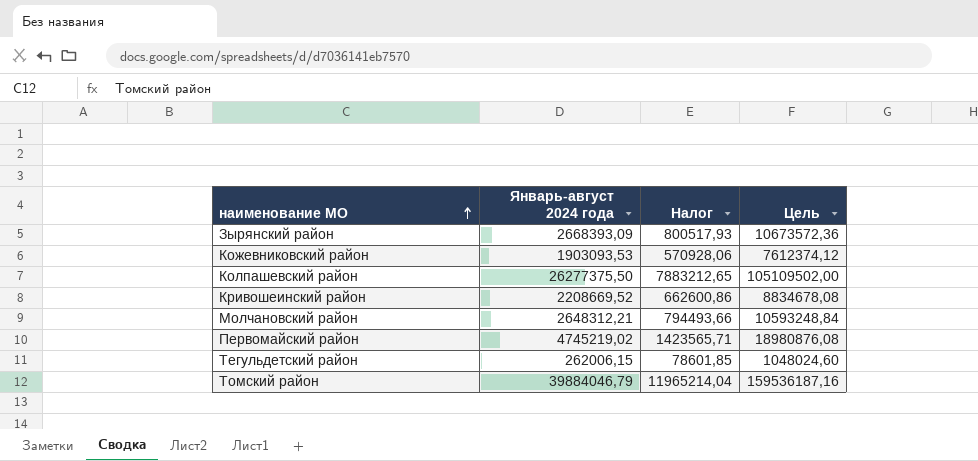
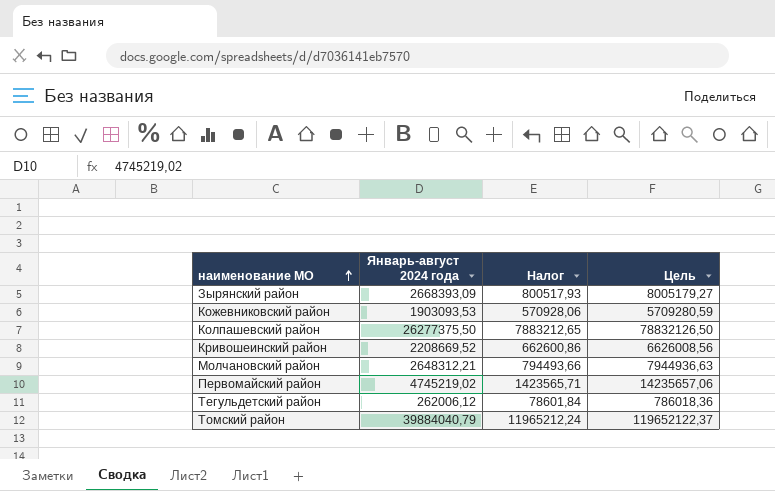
column Цель | formula: [Январь-август 2024 года] * 4 -> [Январь-август 2024 года] * 3
Тегульдетский район | Январь-август 2024 года: 262006,15 -> 262006,12
Тегульдетский район | Налог: 78601,85 -> 78601,84
Томский район | Январь-август 2024 года: 39884046,79 -> 39884040,79
Томский район | Налог: 11965214,04 -> 11965212,24

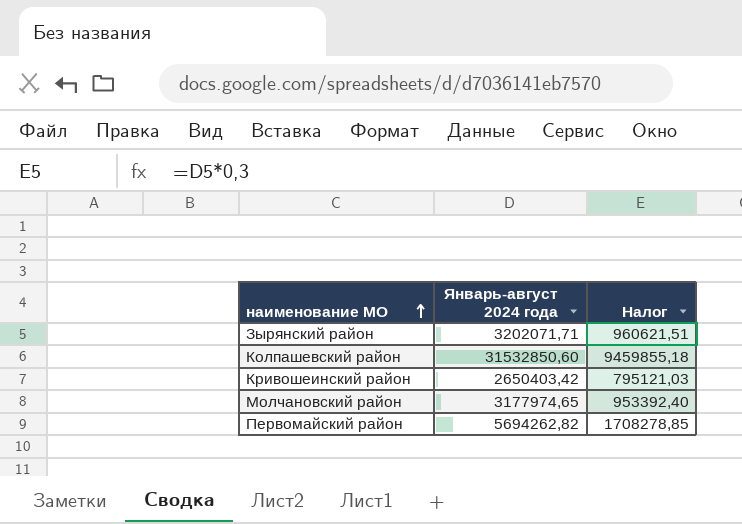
column Цель | formula: [Январь-август 2024 года] * 3 -> none
row Кожевниковский район: 1903093,53 | 570928,06 | 5709280,59 -> none
row Тегульдетский район: 262006,12 | 78601,84 | 786018,36 -> none
row Томский район: 39884040,79 | 11965212,24 | 119652122,37 -> none
Зырянский район | Январь-август 2024 года: 2668393,09 -> 3202071,71
Зырянский район | Налог: 800517,93 -> 960621,51
Колпашевский район | Январь-август 2024 года: 26277375,50 -> 31532850,60
Колпашевский район | Налог: 7883212,65 -> 9459855,18
Кривошеинский район | Январь-август 2024 года: 2208669,52 -> 2650403,42
Кривошеинский район | Налог: 662600,86 -> 795121,03
Молчановский район | Январь-август 2024 года: 2648312,21 -> 3177974,65
Молчановский район | Налог: 794493,66 -> 953392,40
Первомайский район | Январь-август 2024 года: 4745219,02 -> 5694262,82
Первомайский район | Налог: 1423565,71 -> 1708278,85

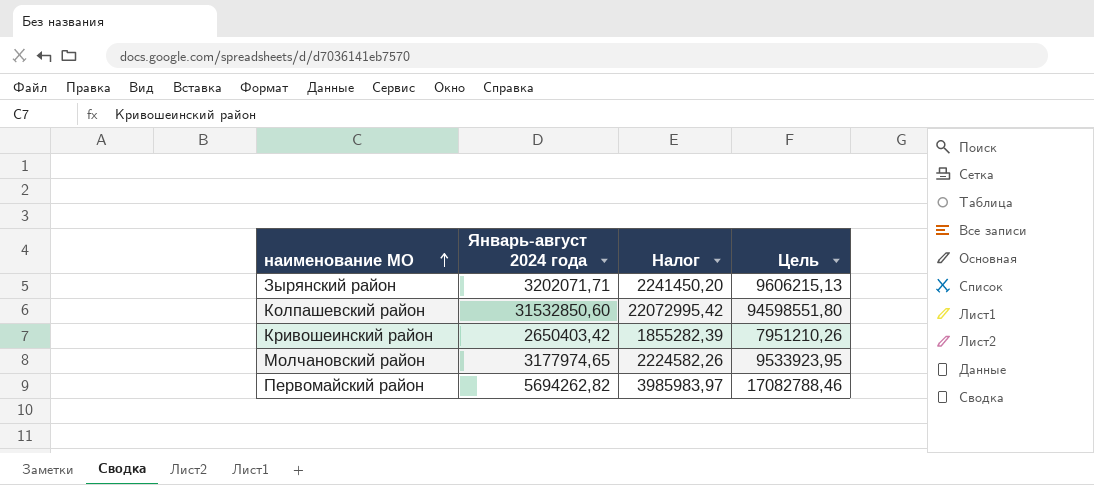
column Налог | formula: [Январь-август 2024 года] * 0,3 -> [Январь-август 2024 года] * 0,7
column Цель | formula: none -> [Январь-август 2024 года] * 3

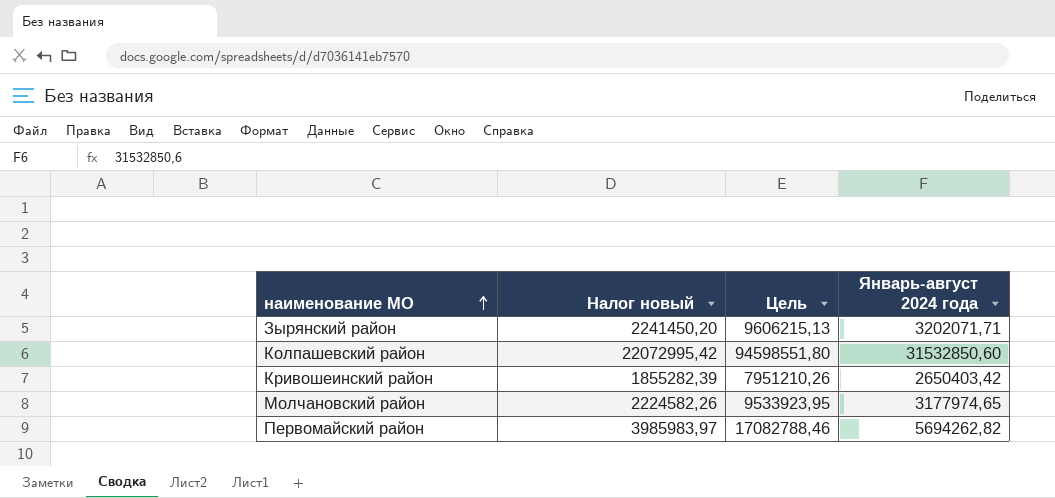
column name: Налог -> Налог новый
column Январь-август 2024 года | position: 2 -> 4

